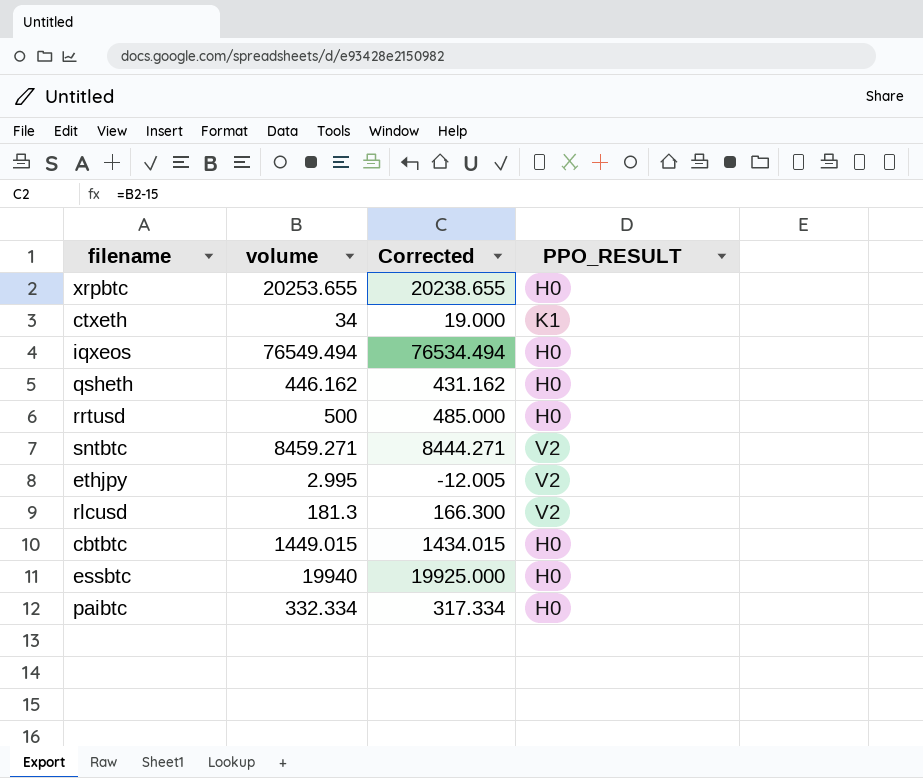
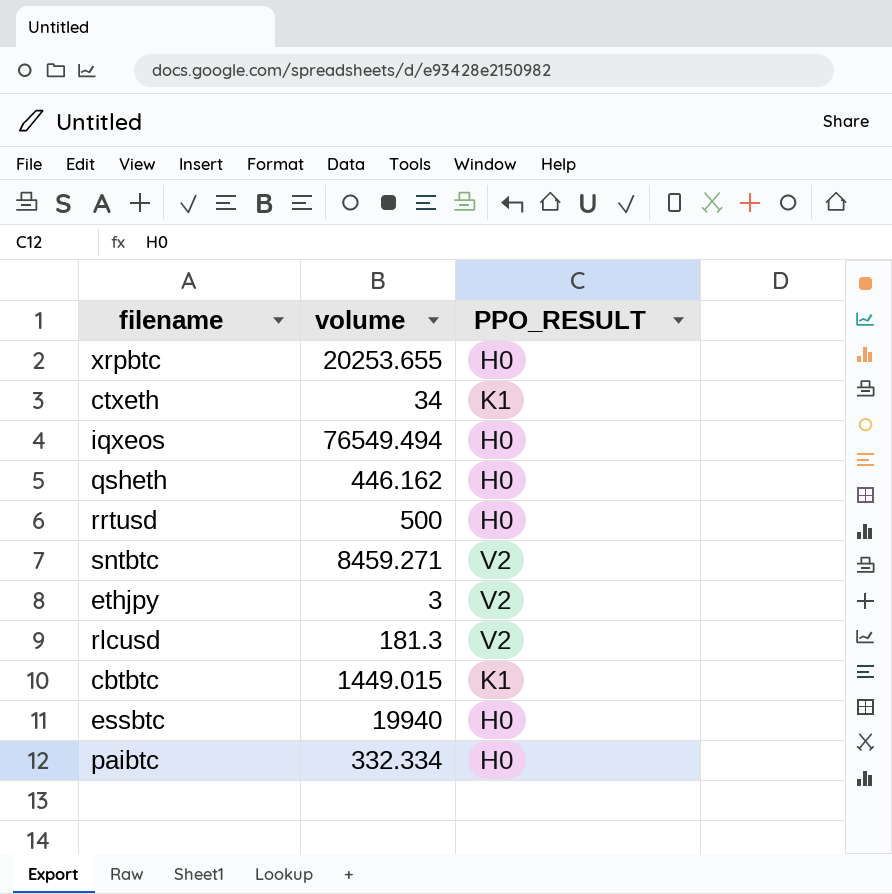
column Corrected | formula: [volume] - 15 -> none
ethjpy | volume: 2.995 -> 3
cbtbtc | PPO_RESULT: H0 -> K1

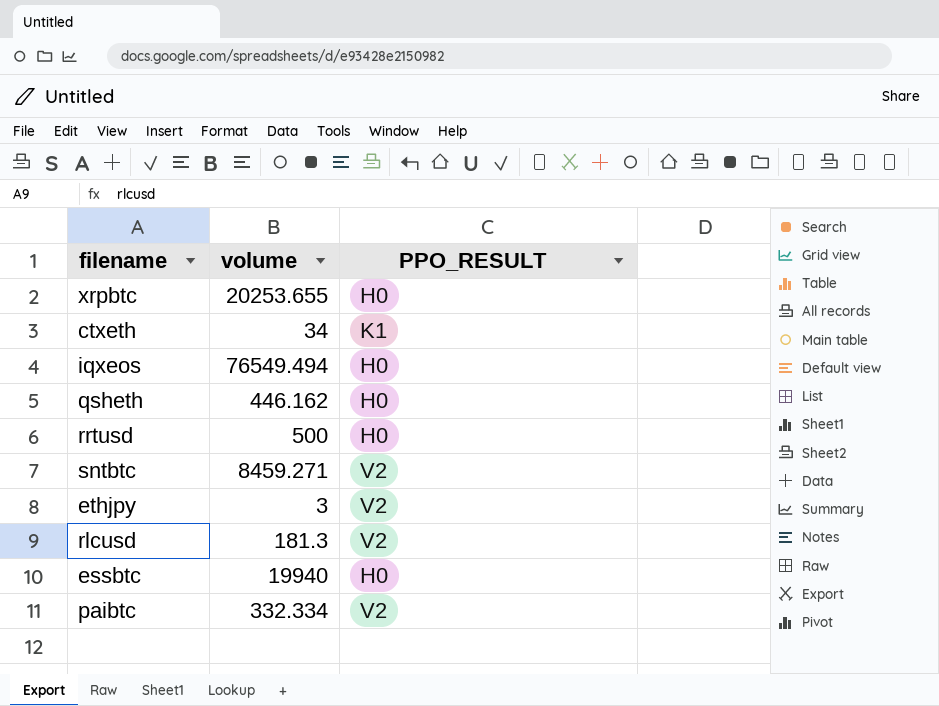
row cbtbtc: 1449.015 | K1 -> none
paibtc | PPO_RESULT: H0 -> V2

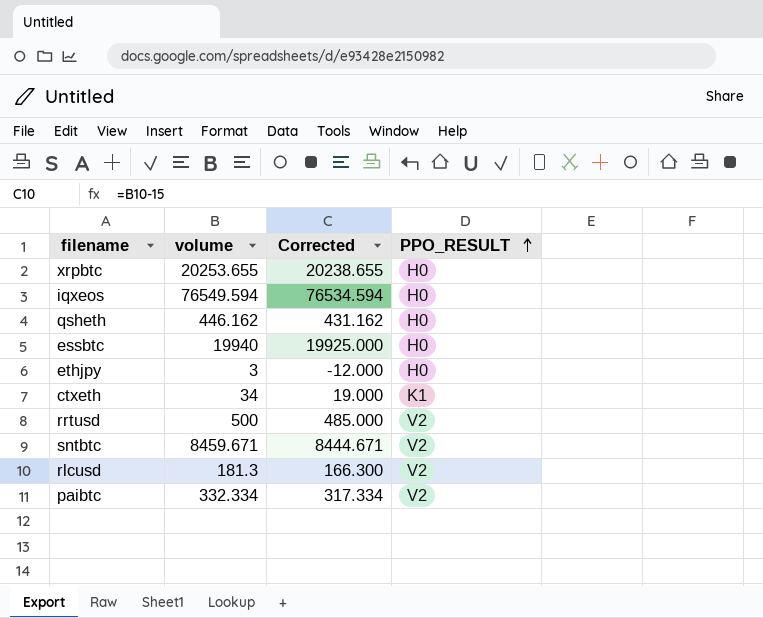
row order: none -> PPO_RESULT ascending
column Corrected | formula: none -> [volume] - 15
iqxeos | volume: 76549.494 -> 76549.594
ethjpy | PPO_RESULT: V2 -> H0
rrtusd | PPO_RESULT: H0 -> V2
sntbtc | volume: 8459.271 -> 8459.671

